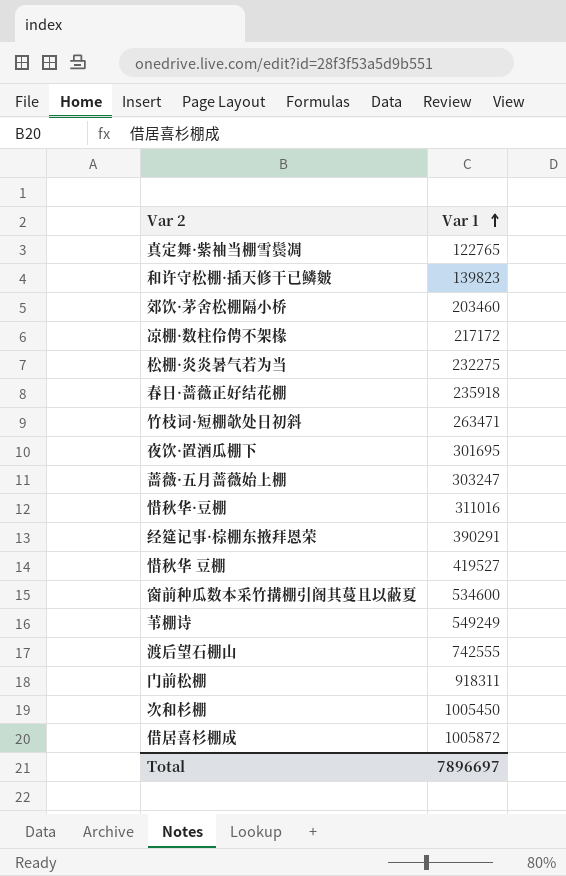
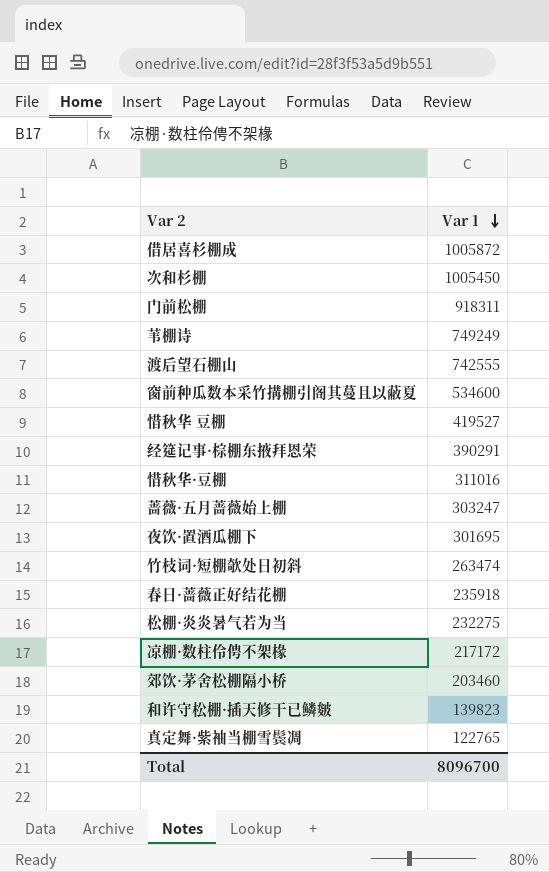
row order: Var 1 ascending -> Var 1 descending
苇棚诗 | Var 1: 549249 -> 749249
竹枝词·短棚欹处日初斜 | Var 1: 263471 -> 263474
Total | Var 1: 7896697 -> 8096700

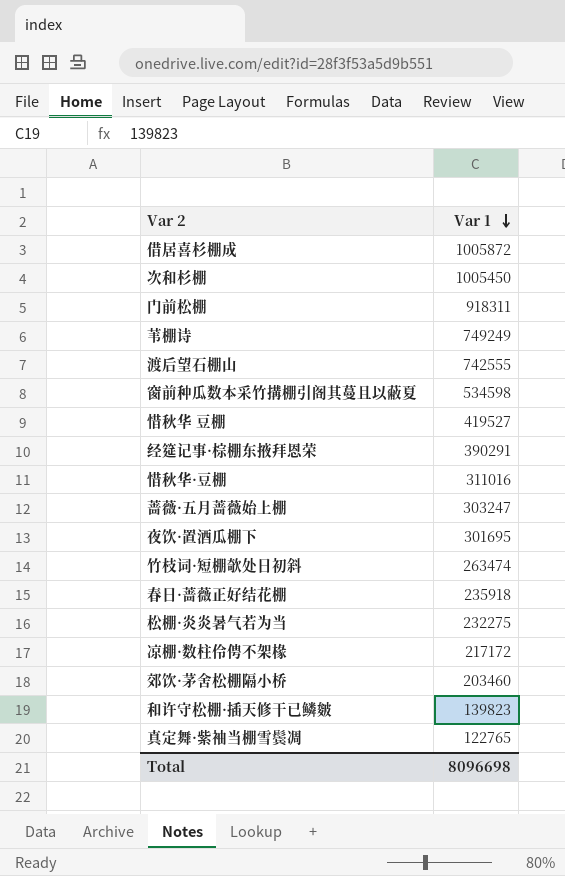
窗前种瓜数本采竹搆棚引阁其蔓且以蔽夏 | Var 1: 534600 -> 534598
Total | Var 1: 8096700 -> 8096698

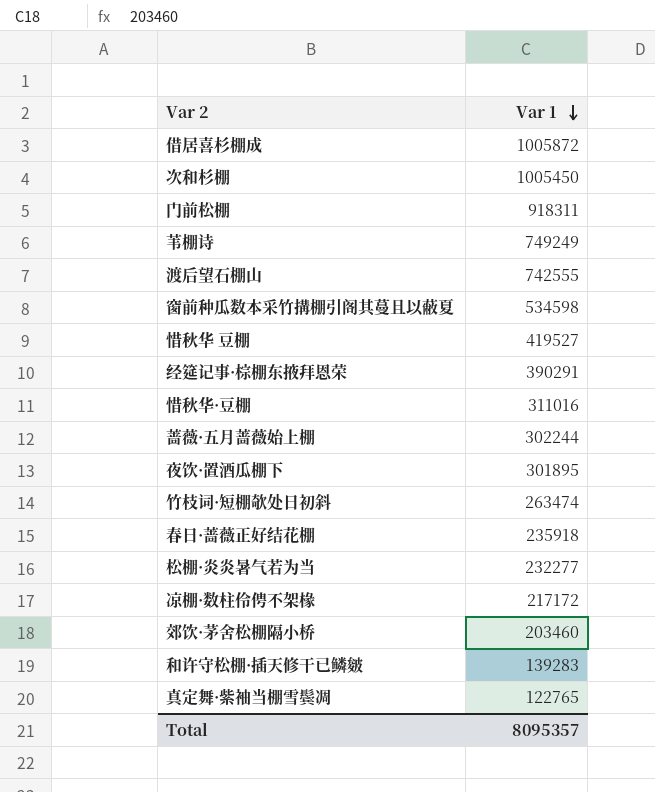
蔷薇·五月蔷薇始上棚 | Var 1: 303247 -> 302244
夜饮·置酒瓜棚下 | Var 1: 301695 -> 301895
松棚·炎炎暑气若为当 | Var 1: 232275 -> 232277
和许守松棚·插天修干已鳞皴 | Var 1: 139823 -> 139283
Total | Var 1: 8096698 -> 8095357

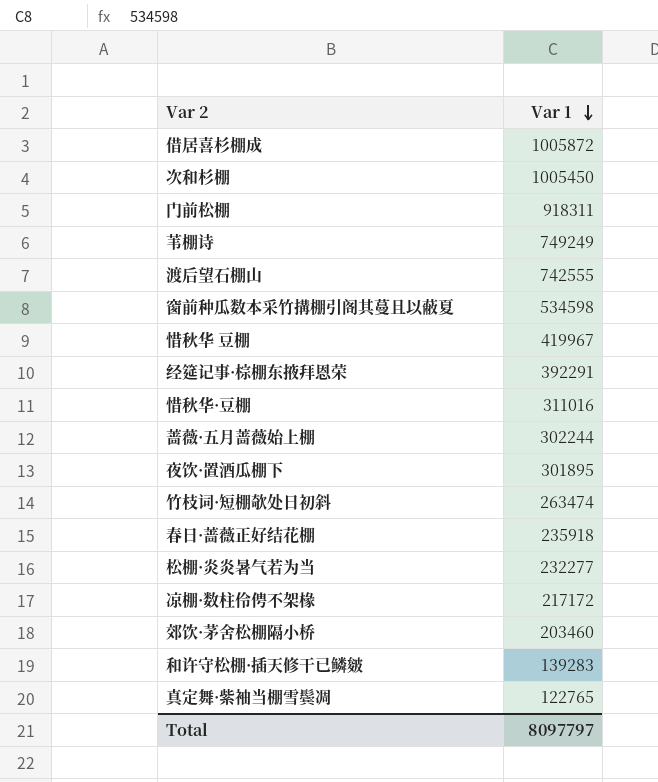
惜秋华 豆棚 | Var 1: 419527 -> 419967
经筵记事·棕棚东掖拜恩荣 | Var 1: 390291 -> 392291
Total | Var 1: 8095357 -> 8097797

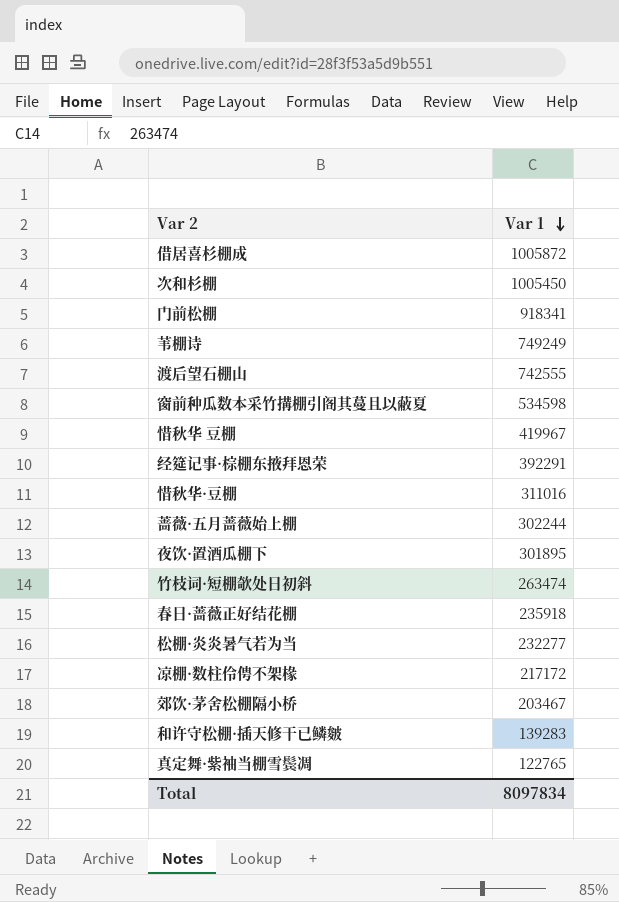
门前松棚 | Var 1: 918311 -> 918341
郊饮·茅舍松棚隔小桥 | Var 1: 203460 -> 203467
Total | Var 1: 8097797 -> 8097834

